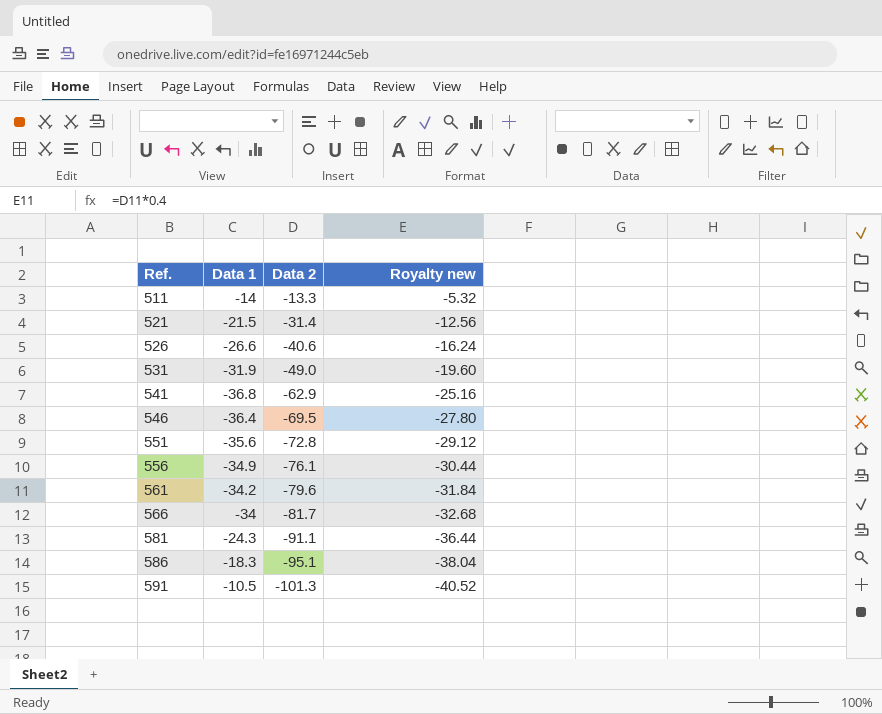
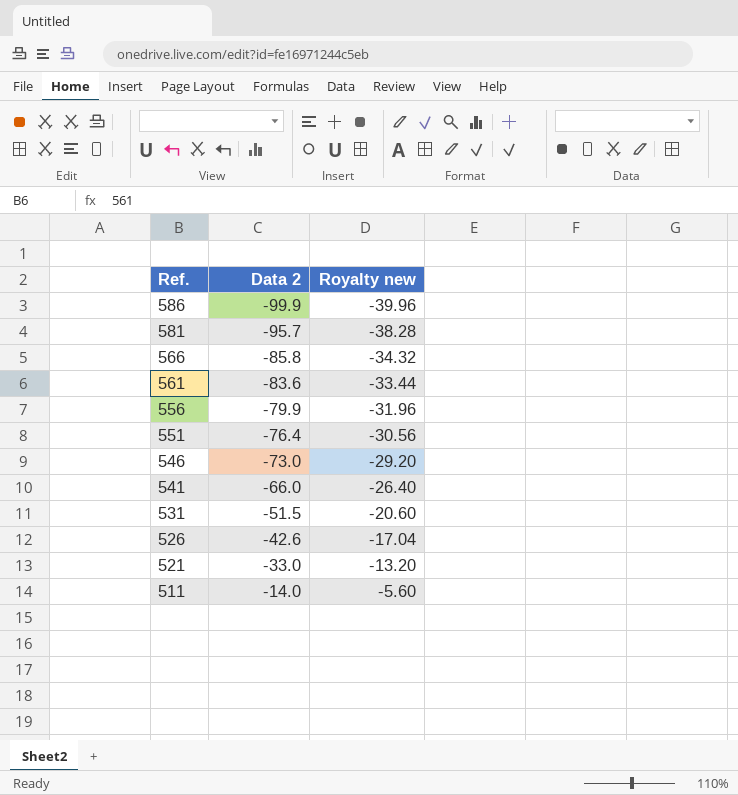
row order: Ref. ascending -> Ref. descending
column Data 1 | position: 2 -> none
row 591: -10.5 | -101.3 | -40.52 -> none
586 | Data 2: -95.1 -> -99.9
586 | Royalty new: -38.04 -> -39.96
581 | Data 2: -91.1 -> -95.7
581 | Royalty new: -36.44 -> -38.28
566 | Data 2: -81.7 -> -85.8
566 | Royalty new: -32.68 -> -34.32
561 | Data 2: -79.6 -> -83.6
561 | Royalty new: -31.84 -> -33.44
556 | Data 2: -76.1 -> -79.9
556 | Royalty new: -30.44 -> -31.96
551 | Data 2: -72.8 -> -76.4
551 | Royalty new: -29.12 -> -30.56
546 | Data 2: -69.5 -> -73.0
546 | Royalty new: -27.80 -> -29.20
541 | Data 2: -62.9 -> -66.0
541 | Royalty new: -25.16 -> -26.40
531 | Data 2: -49.0 -> -51.5
531 | Royalty new: -19.60 -> -20.60
526 | Data 2: -40.6 -> -42.6
526 | Royalty new: -16.24 -> -17.04
521 | Data 2: -31.4 -> -33.0
521 | Royalty new: -12.56 -> -13.20
511 | Data 2: -13.3 -> -14.0
511 | Royalty new: -5.32 -> -5.60

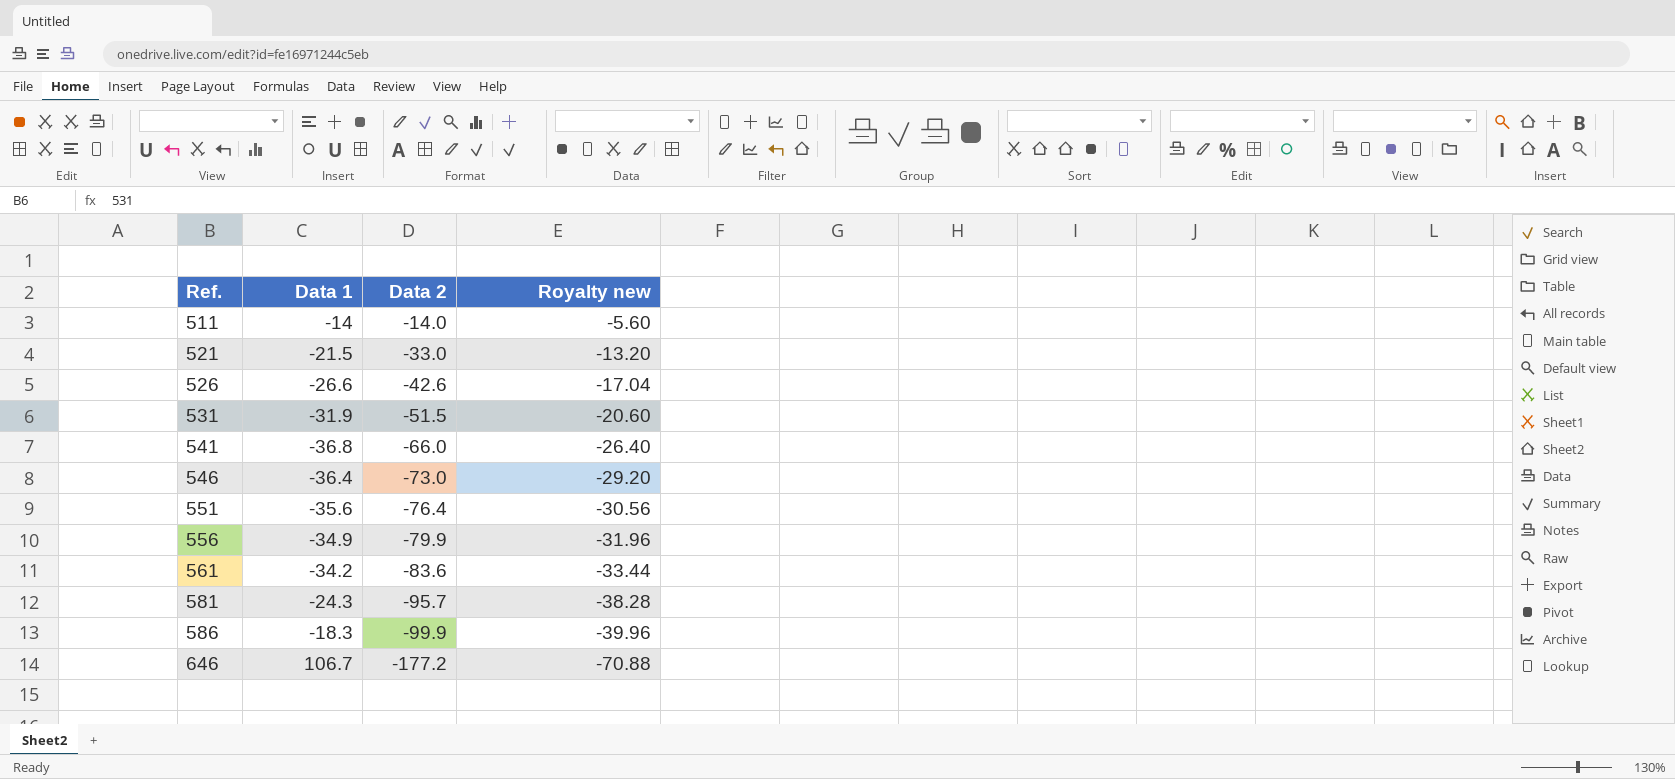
row order: Ref. descending -> Ref. ascending
column Data 1 | position: none -> 2
row 566: -85.8 | -34.32 -> none
row 646: none -> 106.7 | -177.2 | -70.88

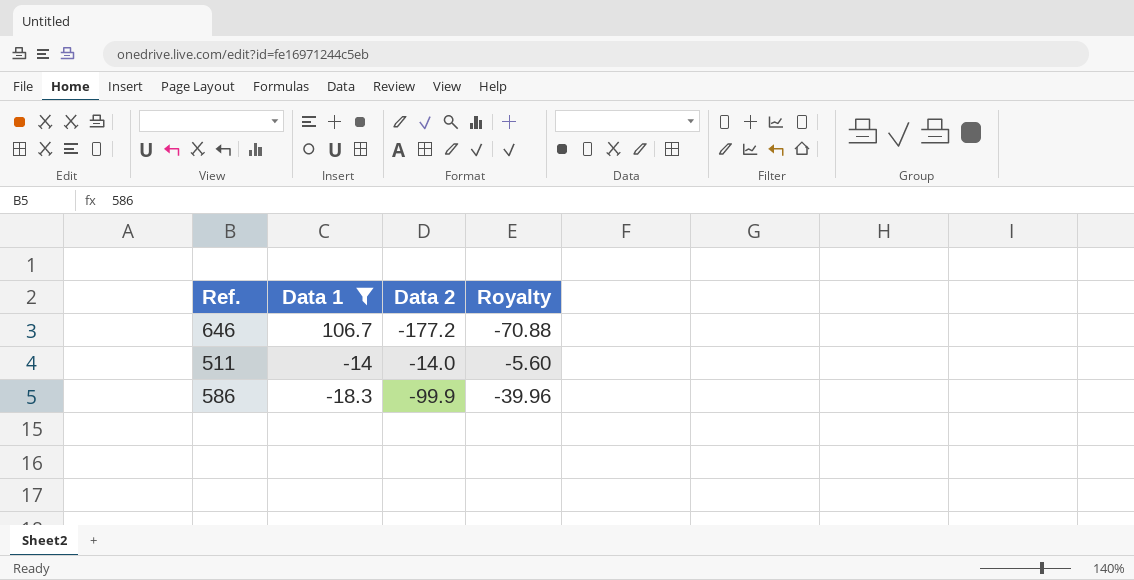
filter: none -> Data 1 >= -18.3
row order: Ref. ascending -> Data 1 descending
column name: Royalty new -> Royalty

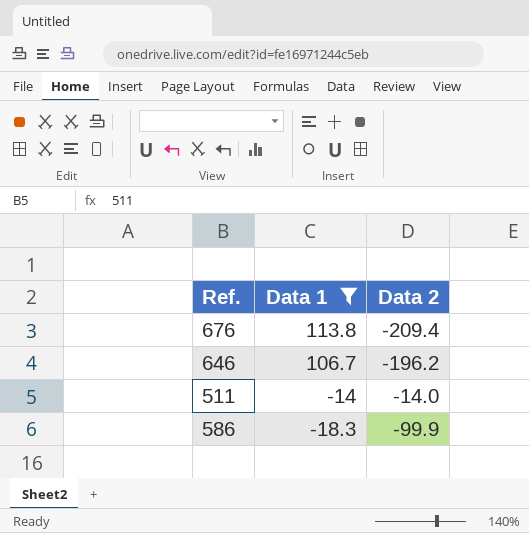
column Royalty | formula: [Data 2] * 0.4 -> none
row 676: none -> 113.8 | -209.4
646 | Data 2: -177.2 -> -196.2

